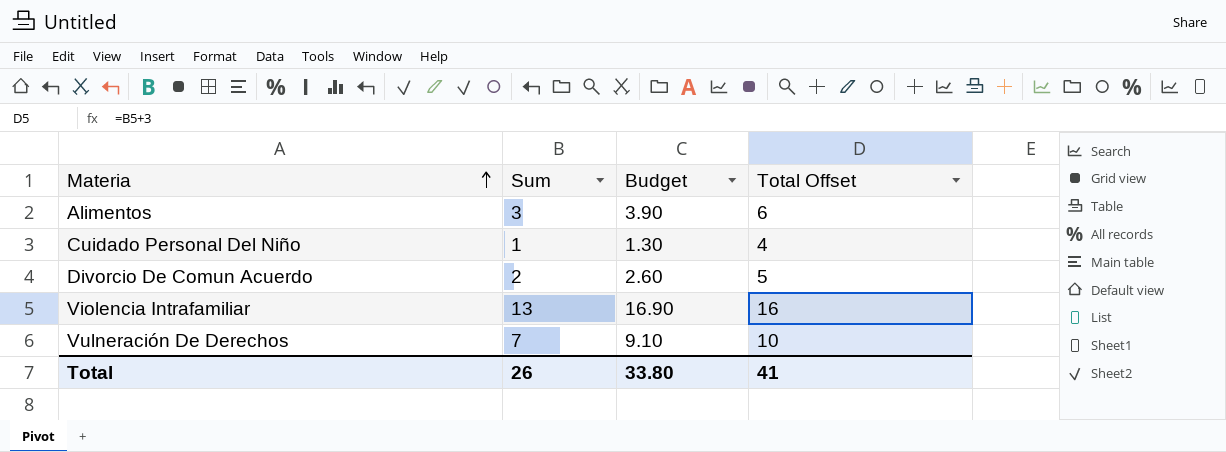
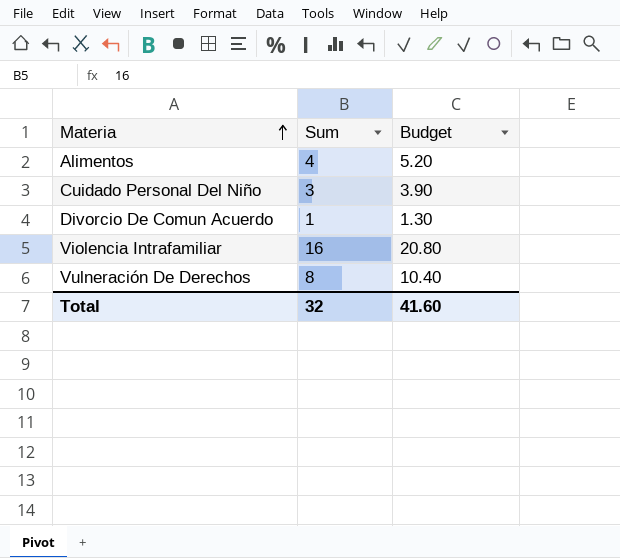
column Total Offset | formula: [Sum] + 3 -> none
Alimentos | Sum: 3 -> 4
Alimentos | Budget: 3.90 -> 5.20
Cuidado Personal Del Niño | Sum: 1 -> 3
Cuidado Personal Del Niño | Budget: 1.30 -> 3.90
Divorcio De Comun Acuerdo | Sum: 2 -> 1
Divorcio De Comun Acuerdo | Budget: 2.60 -> 1.30
Violencia Intrafamiliar | Sum: 13 -> 16
Violencia Intrafamiliar | Budget: 16.90 -> 20.80
Vulneración De Derechos | Sum: 7 -> 8
Vulneración De Derechos | Budget: 9.10 -> 10.40
Total | Sum: 26 -> 32
Total | Budget: 33.80 -> 41.60

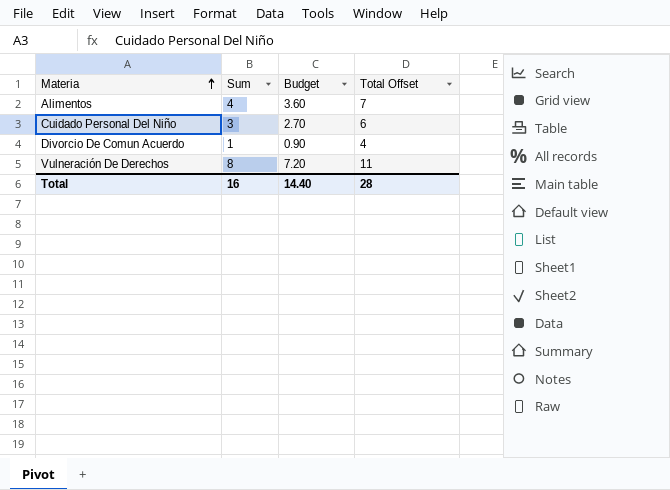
column Budget | formula: [Sum] * 1.3 -> [Sum] * 0.9
column Total Offset | formula: none -> [Sum] + 3
row Violencia Intrafamiliar: 16 | 20.80 -> none
Total | Sum: 32 -> 16
Total | Budget: 41.60 -> 14.40

